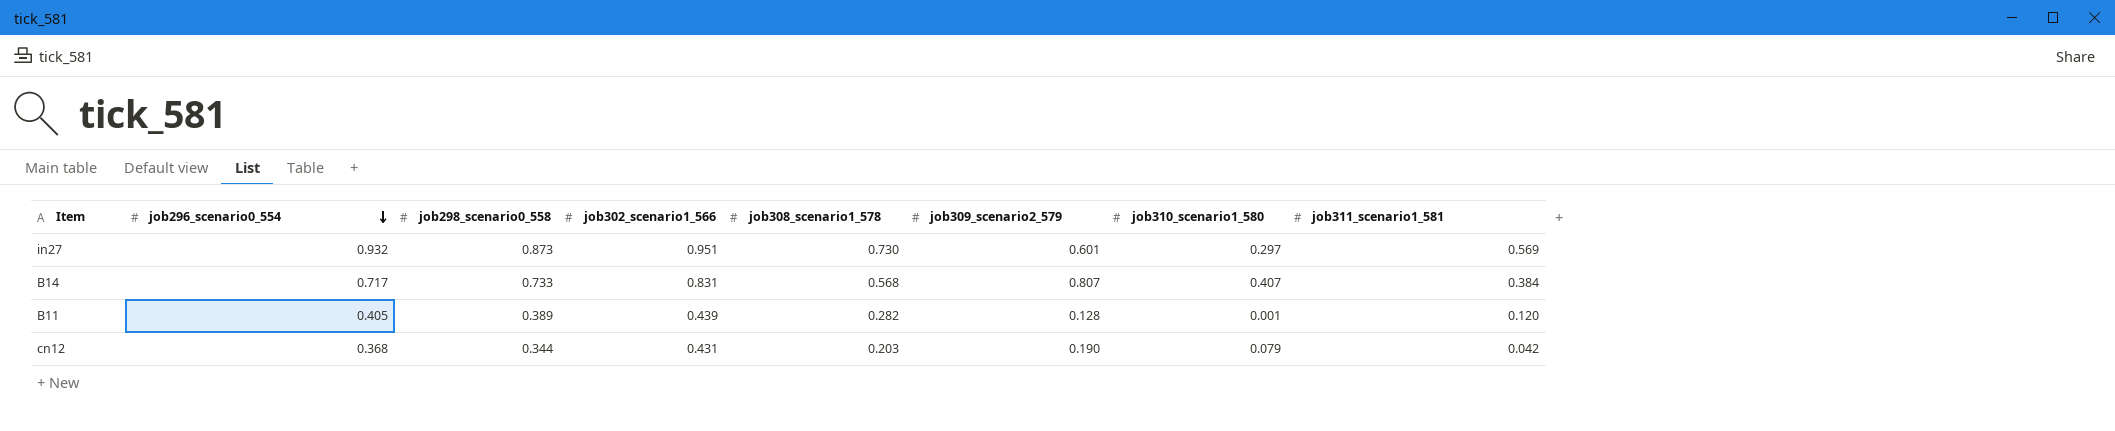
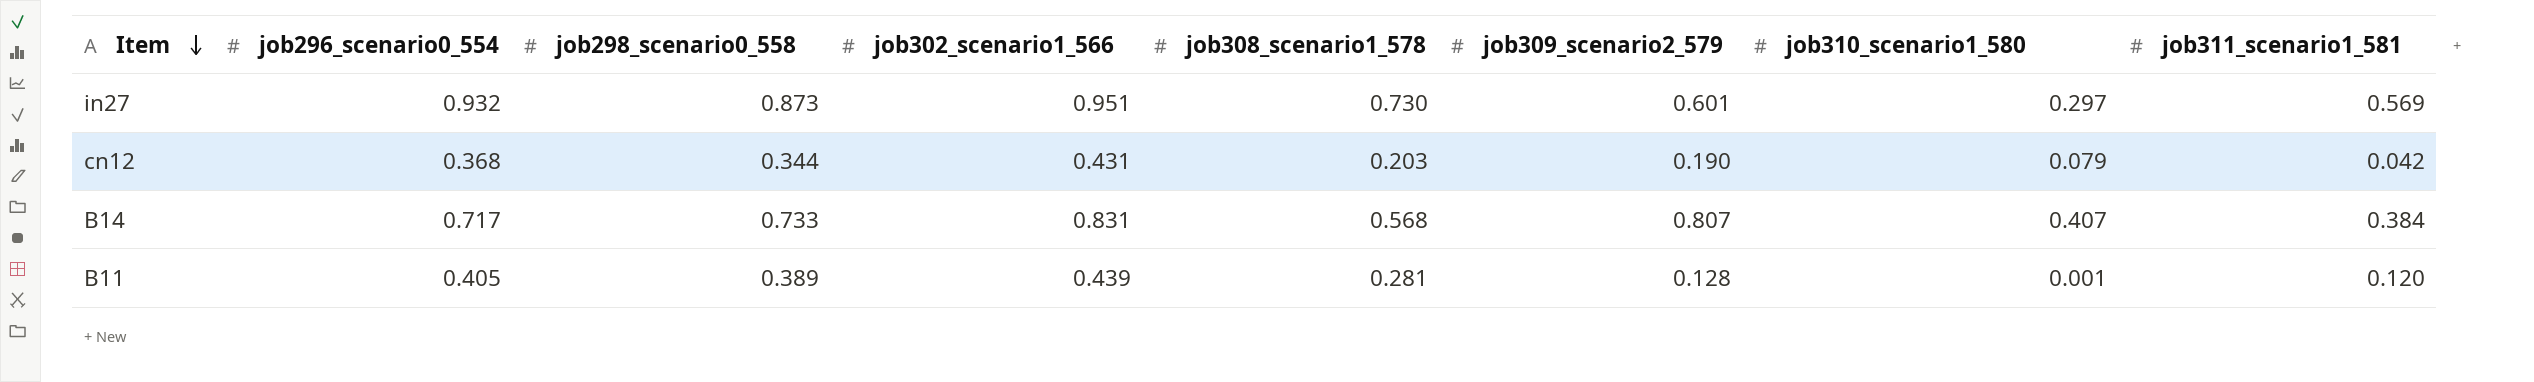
row order: job296_scenario0_554 descending -> Item descending
B11 | job308_scenario1_578: 0.282 -> 0.281

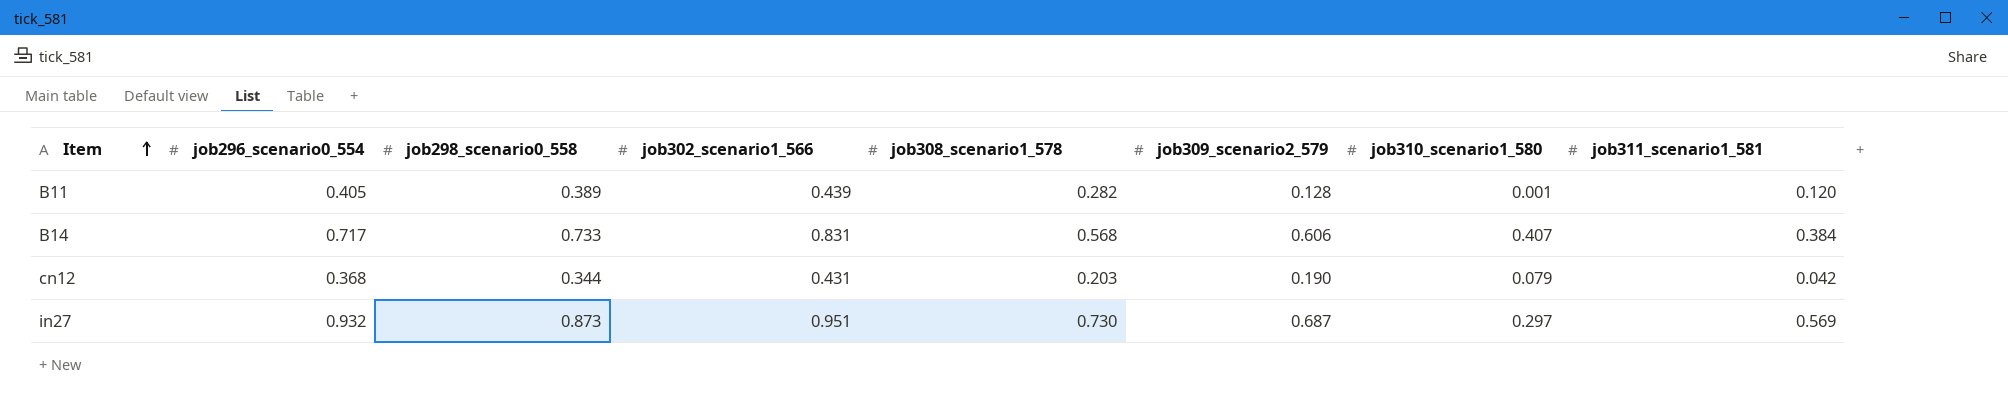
row order: Item descending -> Item ascending
B11 | job308_scenario1_578: 0.281 -> 0.282
B14 | job309_scenario2_579: 0.807 -> 0.606
in27 | job309_scenario2_579: 0.601 -> 0.687

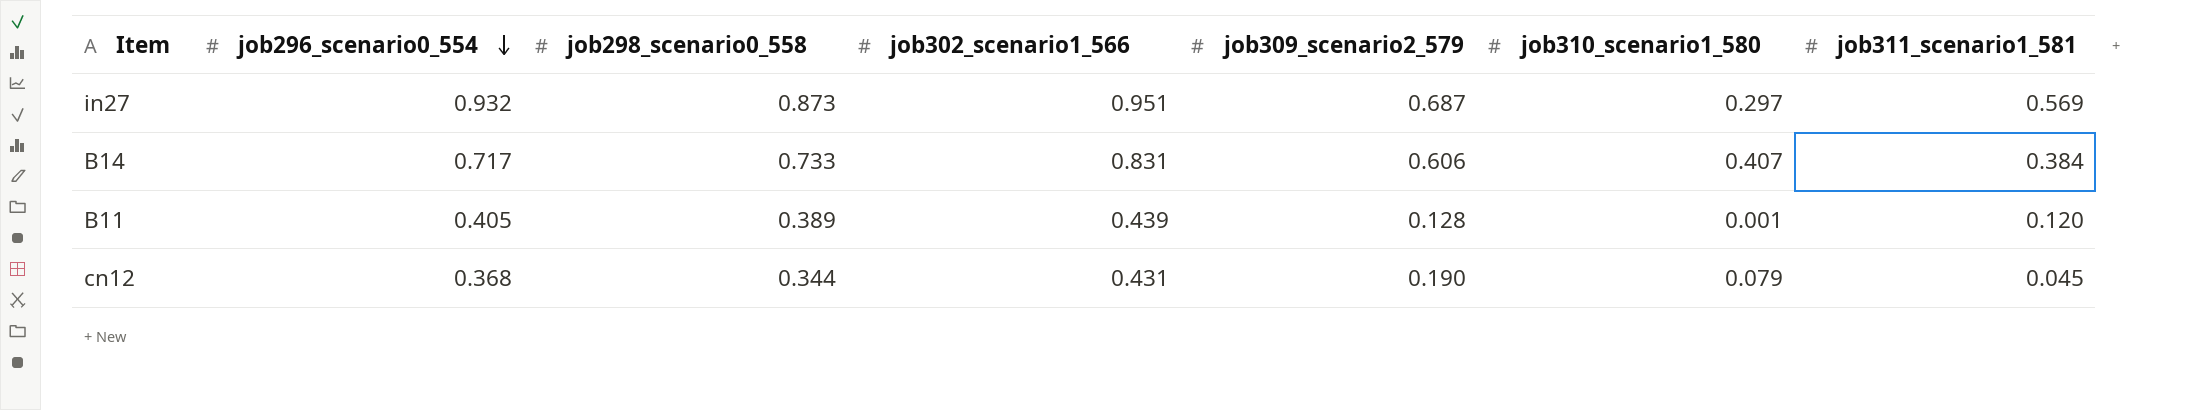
row order: Item ascending -> job296_scenario0_554 descending
column job308_scenario1_578 | position: 5 -> none
cn12 | job311_scenario1_581: 0.042 -> 0.045

